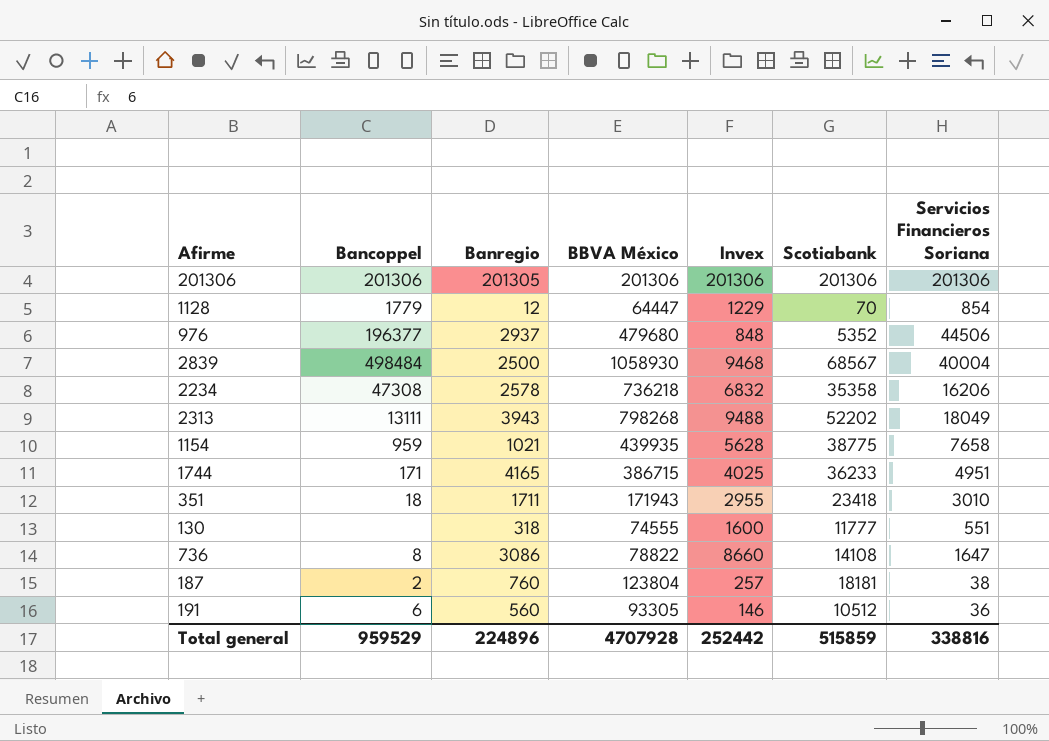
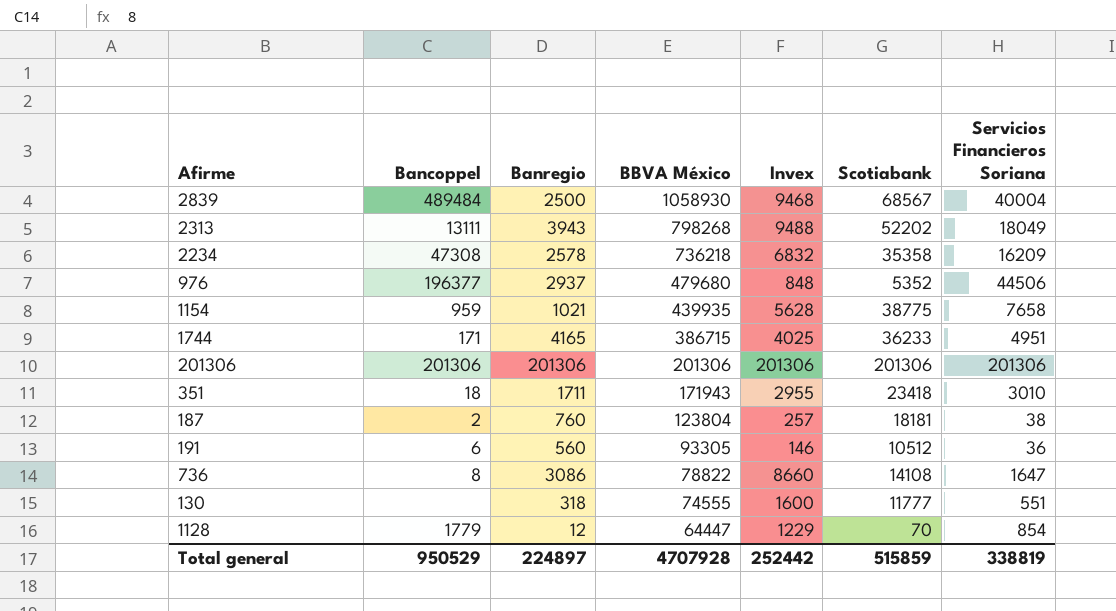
row order: none -> BBVA México descending
2839 | Bancoppel: 498484 -> 489484
2234 | Servicios Financieros Soriana: 16206 -> 16209
201306 | Banregio: 201305 -> 201306
Total general | Bancoppel: 959529 -> 950529
Total general | Banregio: 224896 -> 224897
Total general | Servicios Financieros Soriana: 338816 -> 338819

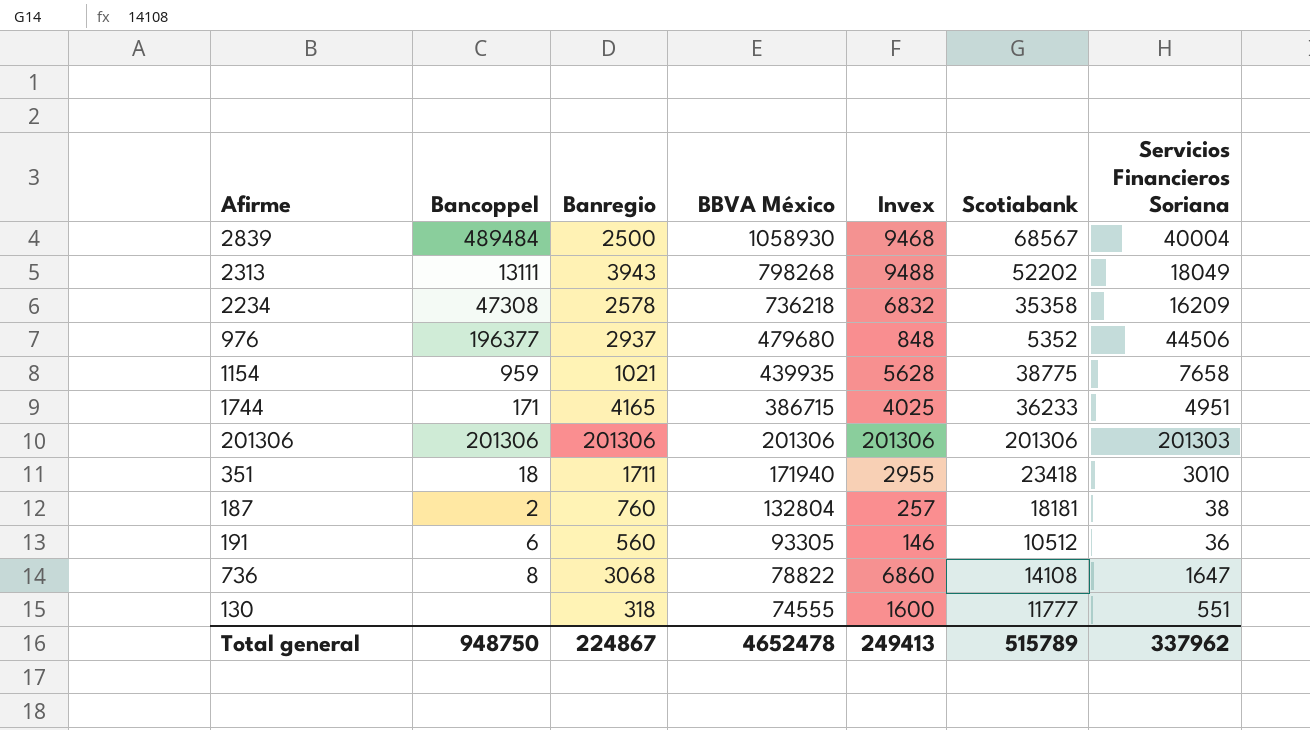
row 1128: 1779 | 12 | 64447 | 1229 | 70 | 854 -> none
201306 | Servicios Financieros Soriana: 201306 -> 201303
351 | BBVA México: 171943 -> 171940
187 | BBVA México: 123804 -> 132804
736 | Banregio: 3086 -> 3068
736 | Invex: 8660 -> 6860
Total general | Bancoppel: 950529 -> 948750
Total general | Banregio: 224897 -> 224867
Total general | BBVA México: 4707928 -> 4652478
Total general | Invex: 252442 -> 249413
Total general | Scotiabank: 515859 -> 515789
Total general | Servicios Financieros Soriana: 338819 -> 337962

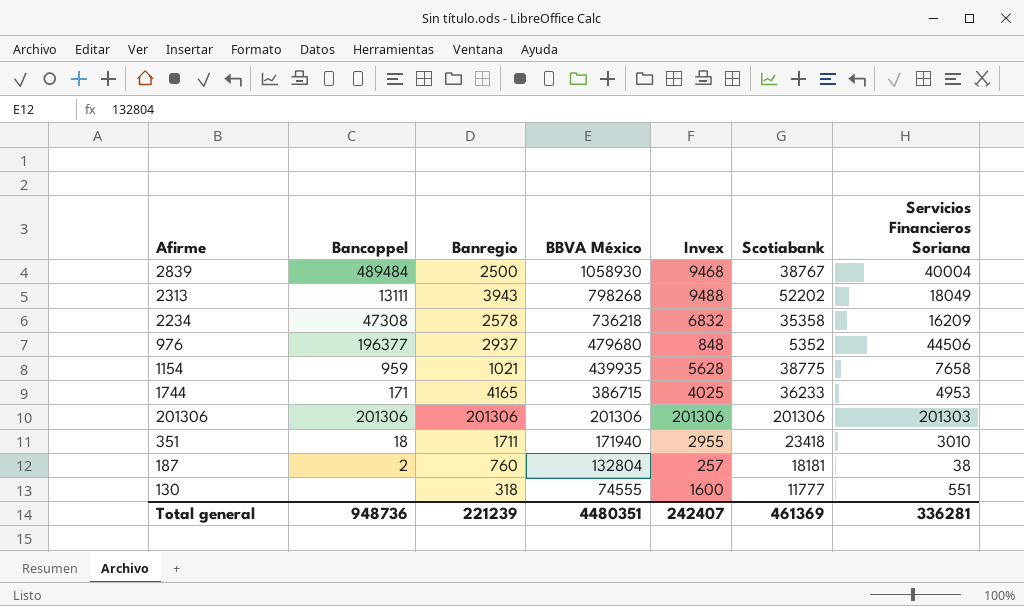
row 191: 6 | 560 | 93305 | 146 | 10512 | 36 -> none
row 736: 8 | 3068 | 78822 | 6860 | 14108 | 1647 -> none
2839 | Scotiabank: 68567 -> 38767
1744 | Servicios Financieros Soriana: 4951 -> 4953
Total general | Bancoppel: 948750 -> 948736
Total general | Banregio: 224867 -> 221239
Total general | BBVA México: 4652478 -> 4480351
Total general | Invex: 249413 -> 242407
Total general | Scotiabank: 515789 -> 461369
Total general | Servicios Financieros Soriana: 337962 -> 336281

